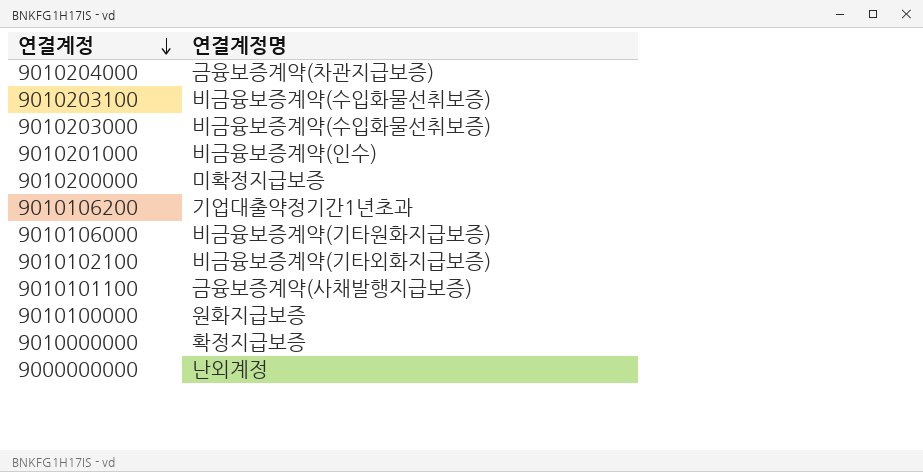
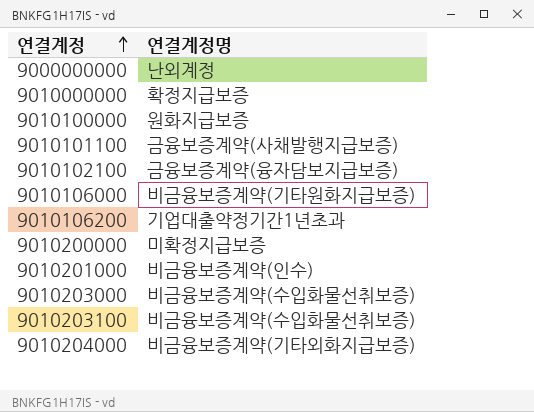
row order: 연결계정 descending -> 연결계정 ascending
9010102100 | 연결계정명: 비금융보증계약(기타외화지급보증) -> 금융보증계약(융자담보지급보증)
9010204000 | 연결계정명: 금융보증계약(차관지급보증) -> 비금융보증계약(기타외화지급보증)

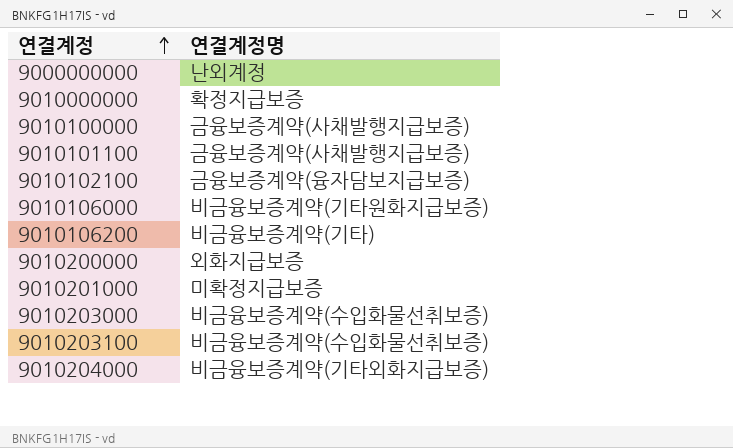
9010100000 | 연결계정명: 원화지급보증 -> 금융보증계약(사채발행지급보증)
9010106200 | 연결계정명: 기업대출약정기간1년초과 -> 비금융보증계약(기타)
9010200000 | 연결계정명: 미확정지급보증 -> 외화지급보증
9010201000 | 연결계정명: 비금융보증계약(인수) -> 미확정지급보증

